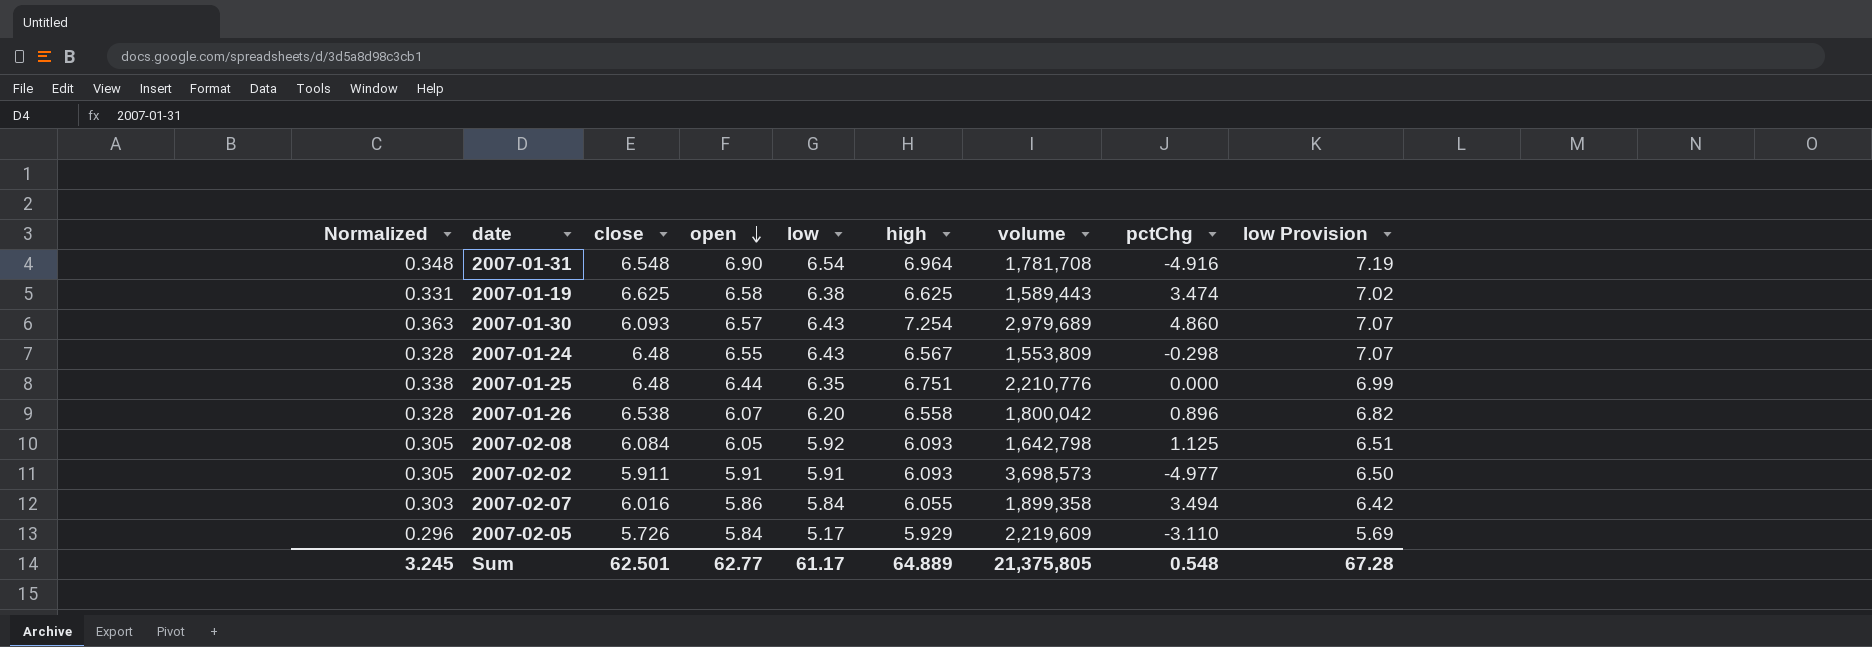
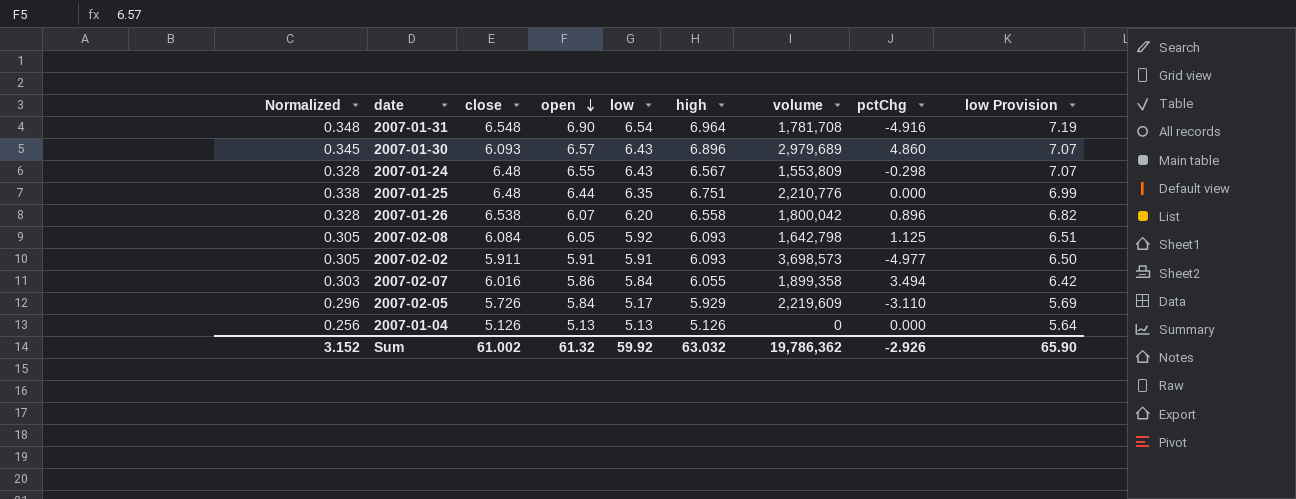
row 2007-01-19: 0.331 | 6.625 | 6.58 | 6.38 | 6.625 | 1,589,443 | 3.474 | 7.02 -> none
2007-01-30 | Normalized: 0.363 -> 0.345
2007-01-30 | high: 7.254 -> 6.896
row 2007-01-04: none -> 0.256 | 5.126 | 5.13 | 5.13 | 5.126 | 0 | 0.000 | 5.64
Sum | Normalized: 3.245 -> 3.152
Sum | close: 62.501 -> 61.002
Sum | open: 62.77 -> 61.32
Sum | low: 61.17 -> 59.92
Sum | high: 64.889 -> 63.032
Sum | volume: 21,375,805 -> 19,786,362
Sum | pctChg: 0.548 -> -2.926
Sum | low Provision: 67.28 -> 65.90

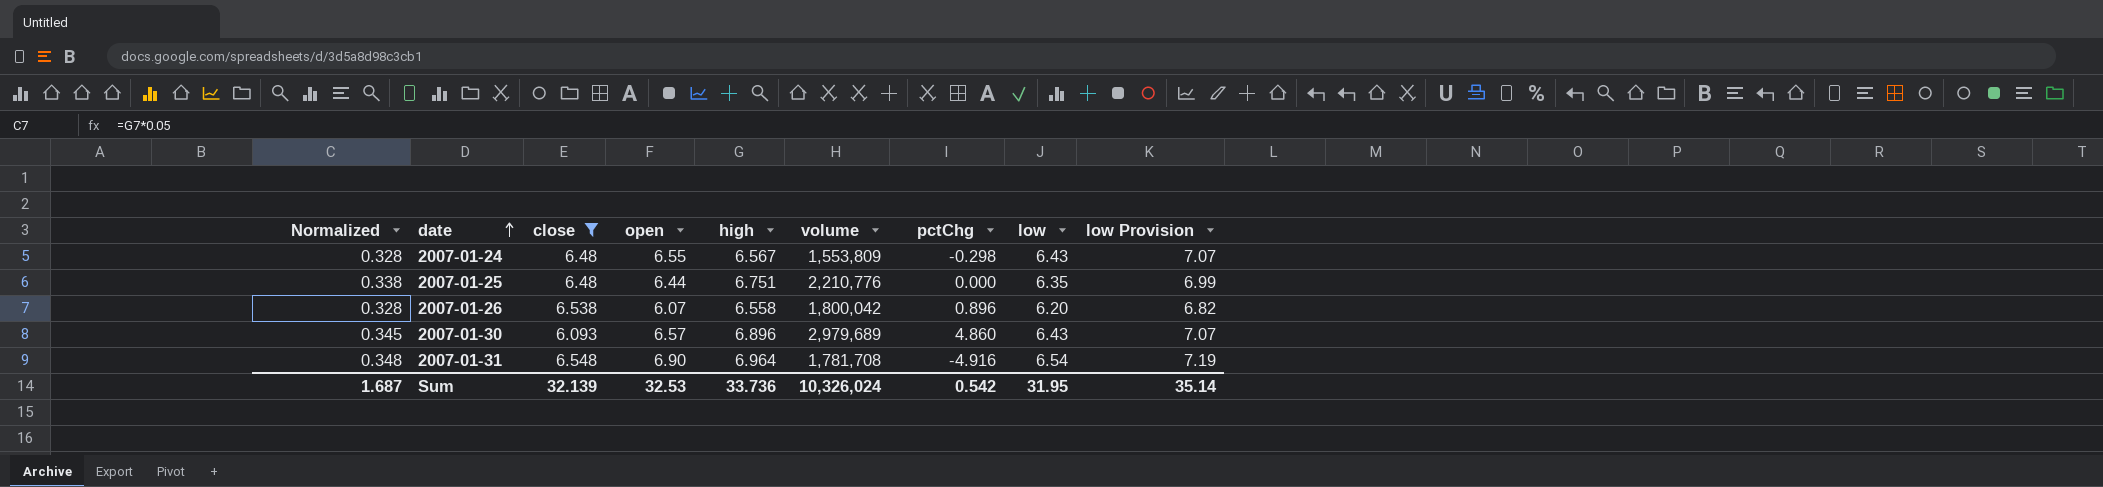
filter: none -> close >= 6.093
row order: open descending -> date ascending
column low | position: 5 -> 8
Sum | Normalized: 3.152 -> 1.687
Sum | close: 61.002 -> 32.139
Sum | open: 61.32 -> 32.53
Sum | high: 63.032 -> 33.736
Sum | volume: 19,786,362 -> 10,326,024
Sum | pctChg: -2.926 -> 0.542
Sum | low: 59.92 -> 31.95
Sum | low Provision: 65.90 -> 35.14

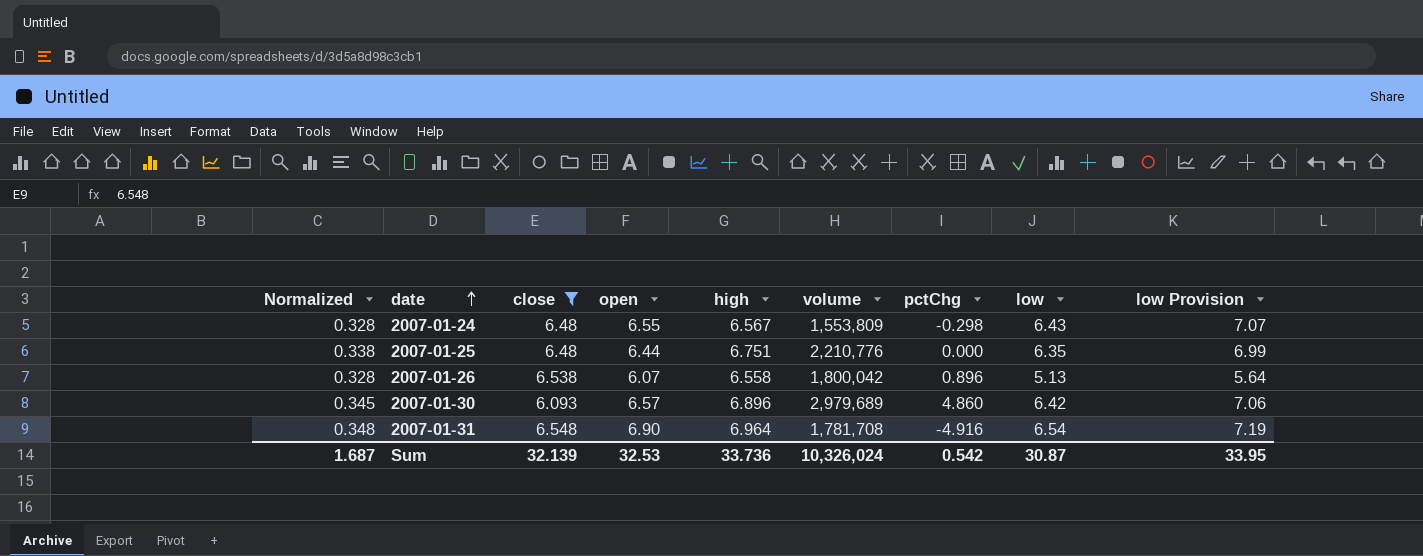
2007-01-26 | low: 6.20 -> 5.13
2007-01-26 | low Provision: 6.82 -> 5.64
2007-01-30 | low: 6.43 -> 6.42
2007-01-30 | low Provision: 7.07 -> 7.06
Sum | low: 31.95 -> 30.87
Sum | low Provision: 35.14 -> 33.95

